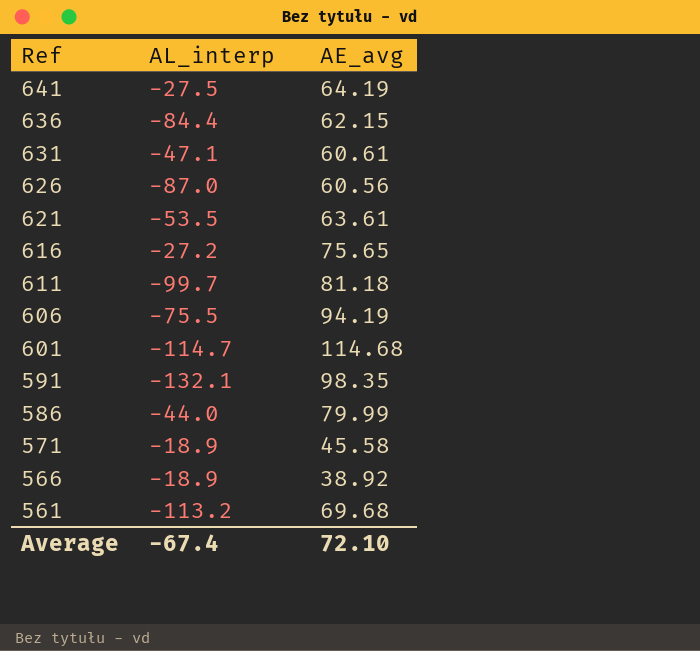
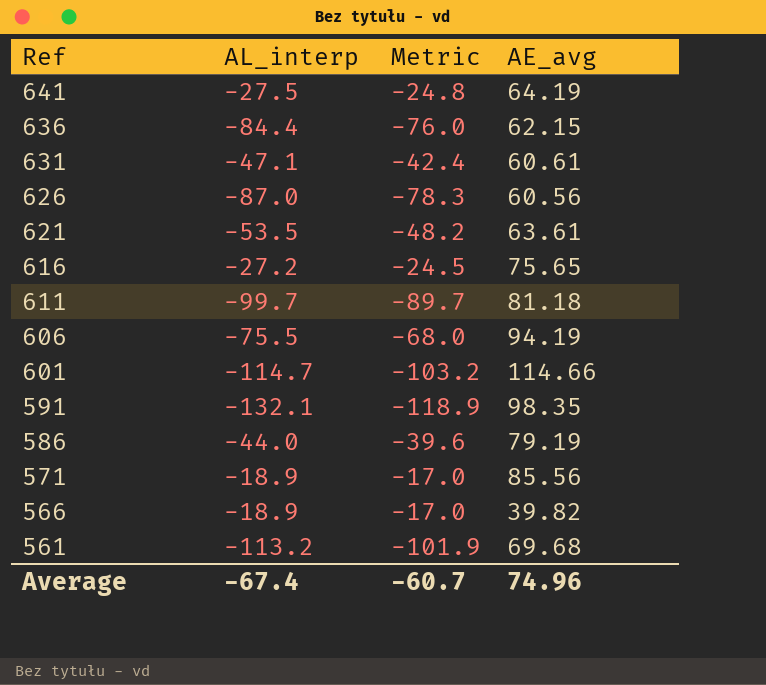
column Metric | formula: none -> [AL_interp] * 0.9
601 | AE_avg: 114.68 -> 114.66
586 | AE_avg: 79.99 -> 79.19
571 | AE_avg: 45.58 -> 85.56
566 | AE_avg: 38.92 -> 39.82
Average | AE_avg: 72.10 -> 74.96

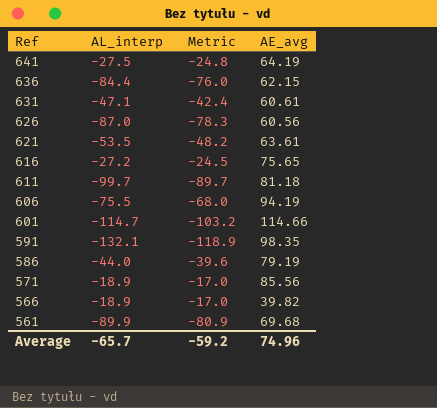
561 | AL_interp: -113.2 -> -89.9
561 | Metric: -101.9 -> -80.9
Average | AL_interp: -67.4 -> -65.7
Average | Metric: -60.7 -> -59.2

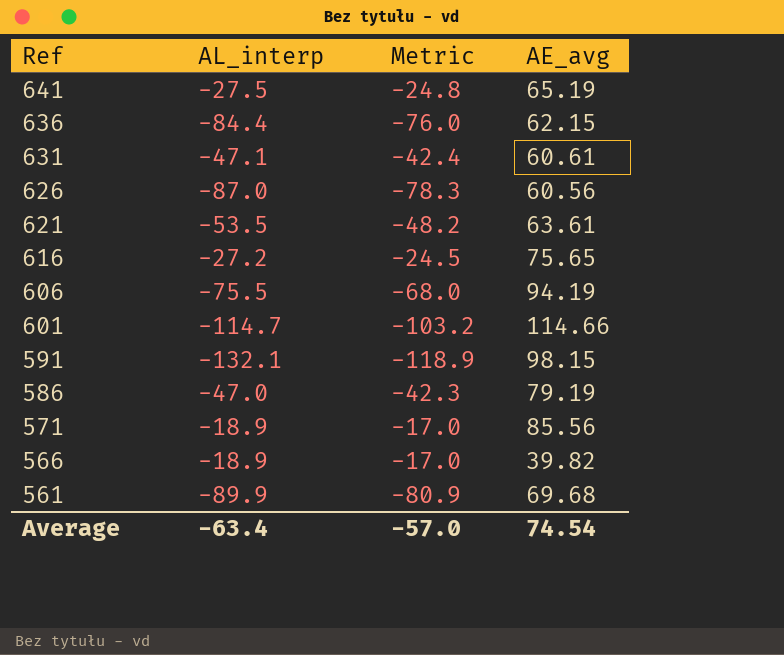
row 611: -99.7 | -89.7 | 81.18 -> none
641 | AE_avg: 64.19 -> 65.19
591 | AE_avg: 98.35 -> 98.15
586 | AL_interp: -44.0 -> -47.0
586 | Metric: -39.6 -> -42.3
Average | AL_interp: -65.7 -> -63.4
Average | Metric: -59.2 -> -57.0
Average | AE_avg: 74.96 -> 74.54

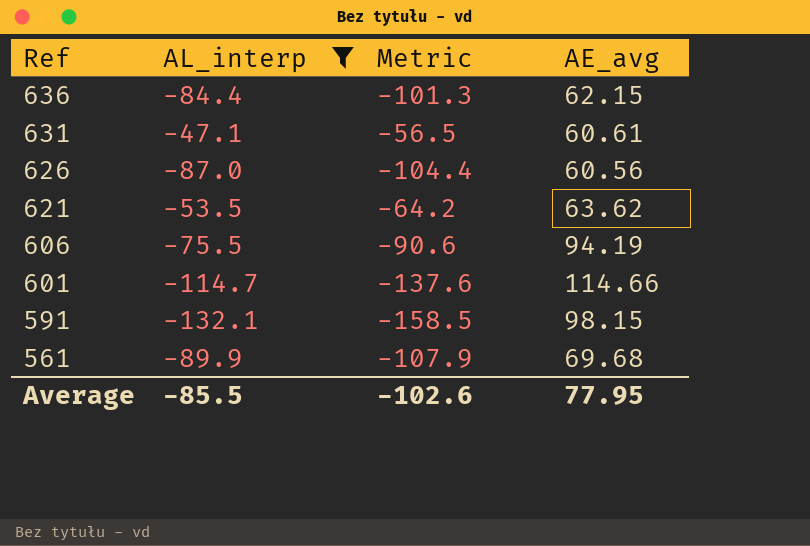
filter: none -> AL_interp <= -47.1
column Metric | formula: [AL_interp] * 0.9 -> [AL_interp] * 1.2
621 | AE_avg: 63.61 -> 63.62
Average | AL_interp: -63.4 -> -85.5
Average | Metric: -57.0 -> -102.6
Average | AE_avg: 74.54 -> 77.95

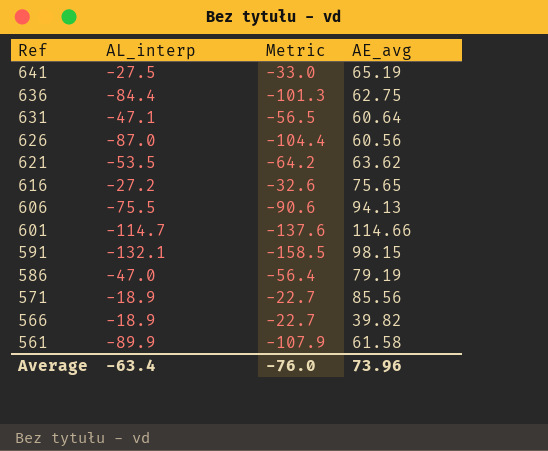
filter: AL_interp <= -47.1 -> none
636 | AE_avg: 62.15 -> 62.75
631 | AE_avg: 60.61 -> 60.64
606 | AE_avg: 94.19 -> 94.13
561 | AE_avg: 69.68 -> 61.58
Average | AL_interp: -85.5 -> -63.4
Average | Metric: -102.6 -> -76.0
Average | AE_avg: 77.95 -> 73.96

